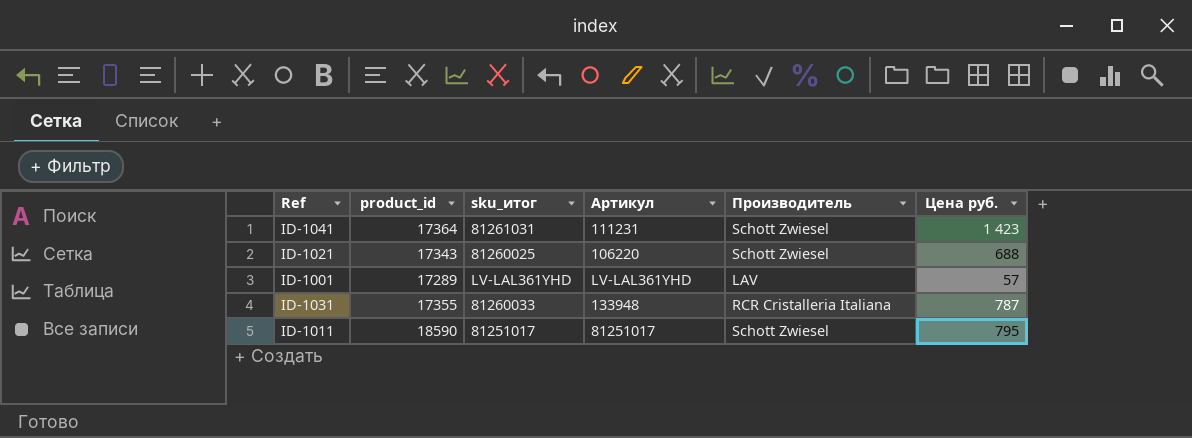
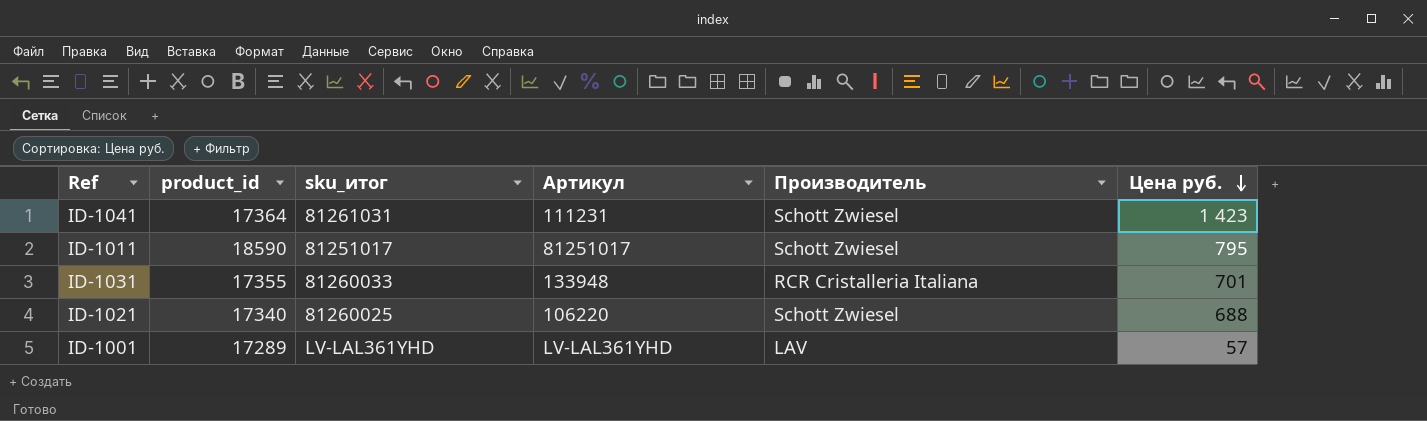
row order: none -> Цена руб. descending
ID-1031 | Цена руб.: 787 -> 701
ID-1021 | product_id: 17343 -> 17340

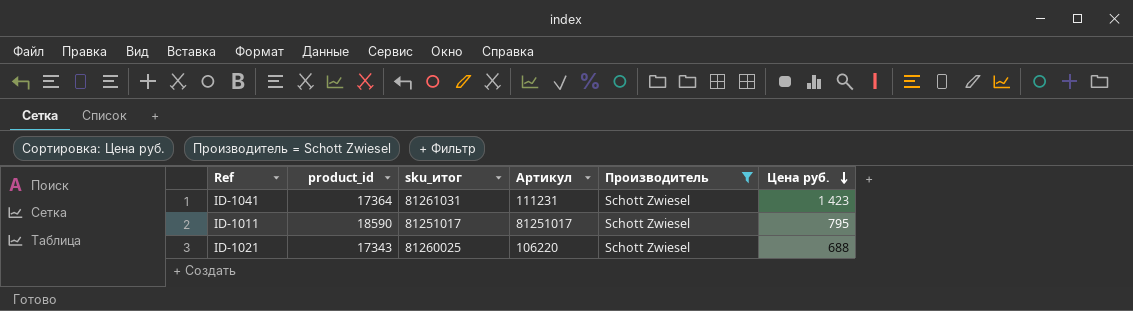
filter: none -> Производитель = Schott Zwiesel
ID-1021 | product_id: 17340 -> 17343

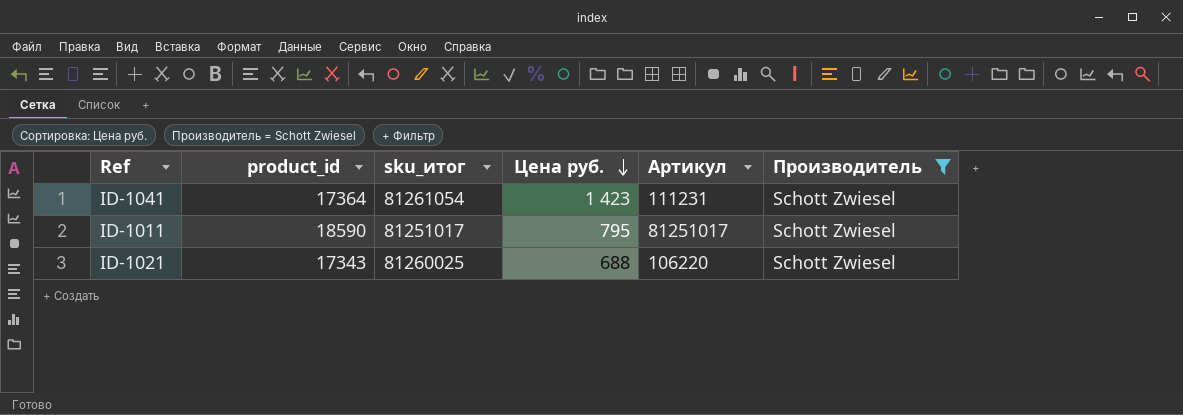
column Цена руб. | position: 6 -> 4
ID-1041 | sku_итог: 81261031 -> 81261054

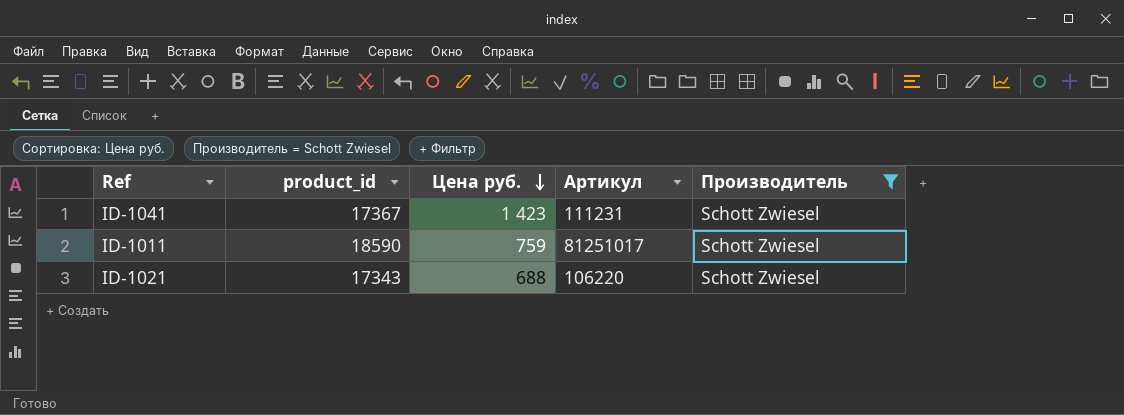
column sku_итог | position: 3 -> none
ID-1041 | product_id: 17364 -> 17367
ID-1011 | Цена руб.: 795 -> 759

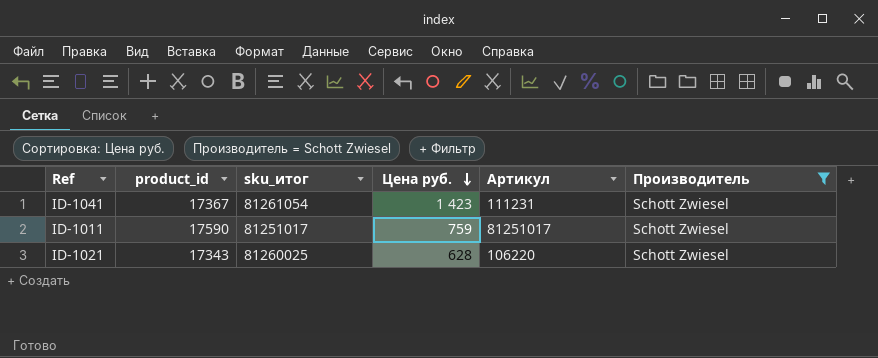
column sku_итог | position: none -> 3
ID-1011 | product_id: 18590 -> 17590
ID-1021 | Цена руб.: 688 -> 628

